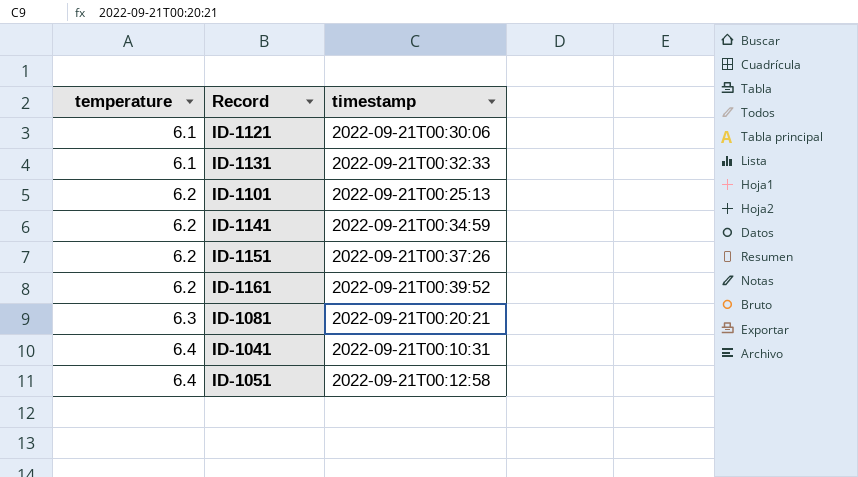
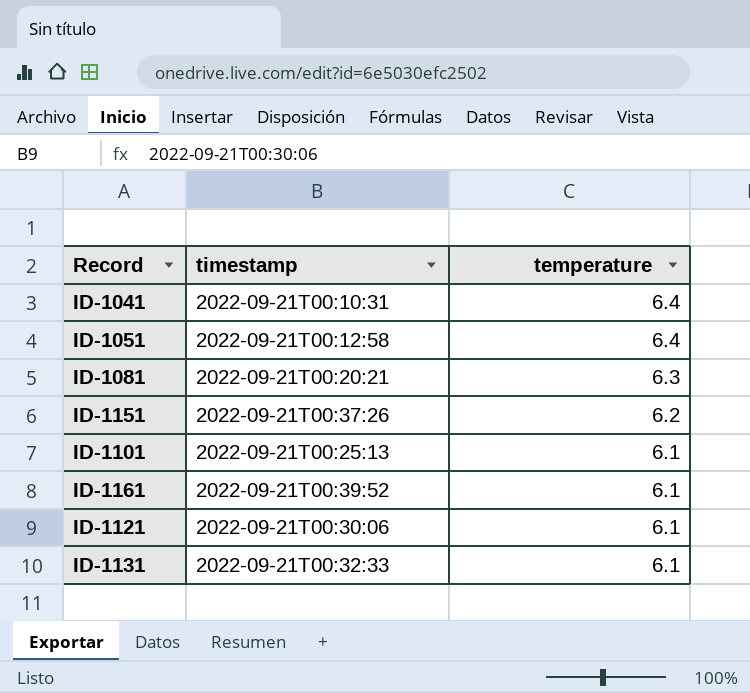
row order: temperature ascending -> temperature descending
column temperature | position: 1 -> 3
row ID-1141: 6.2 | 2022-09-21T00:34:59 -> none
ID-1101 | temperature: 6.2 -> 6.1
ID-1161 | temperature: 6.2 -> 6.1

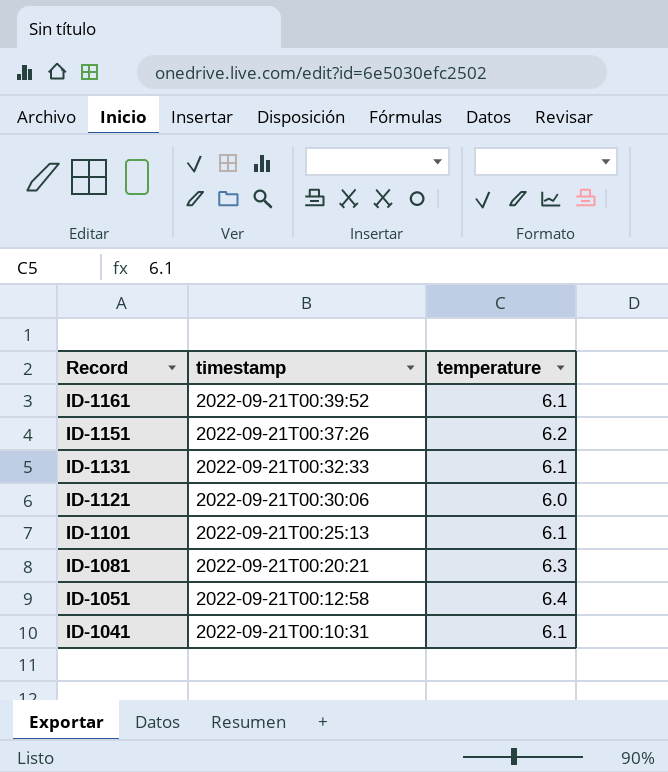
row order: temperature descending -> Record descending
ID-1121 | temperature: 6.1 -> 6.0
ID-1041 | temperature: 6.4 -> 6.1

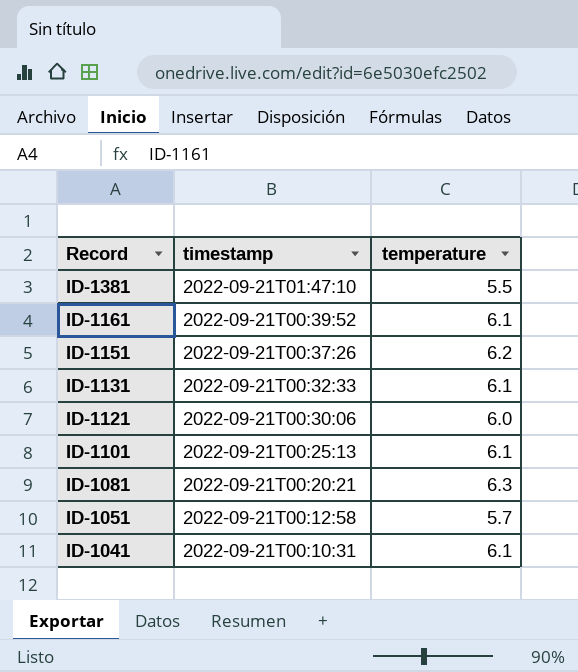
row ID-1381: none -> 2022-09-21T01:47:10 | 5.5
ID-1051 | temperature: 6.4 -> 5.7

